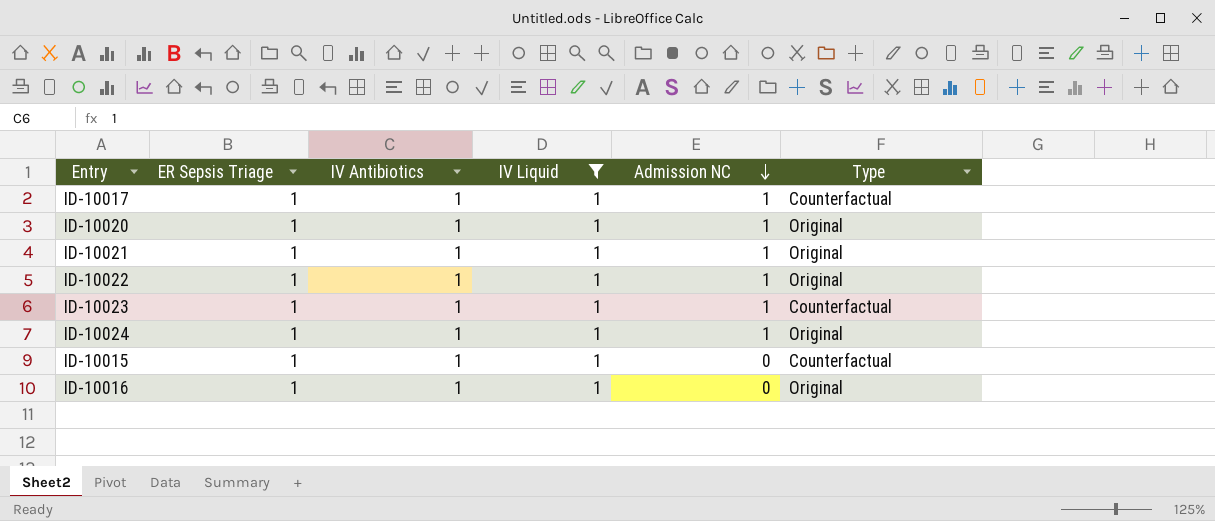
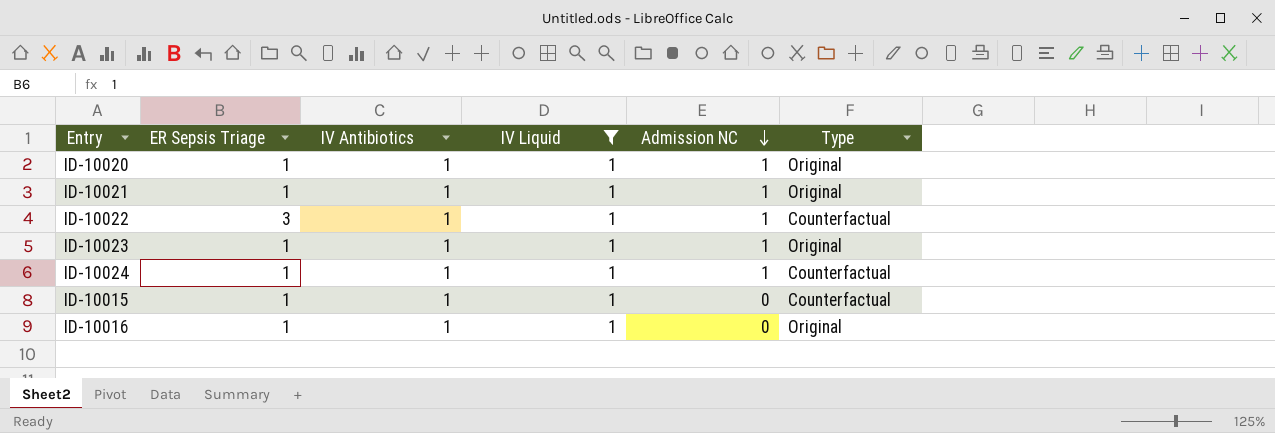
row ID-10017: 1 | 1 | 1 | 1 | Counterfactual -> none
ID-10022 | ER Sepsis Triage: 1 -> 3
ID-10022 | Type: Original -> Counterfactual
ID-10023 | Type: Counterfactual -> Original
ID-10024 | Type: Original -> Counterfactual

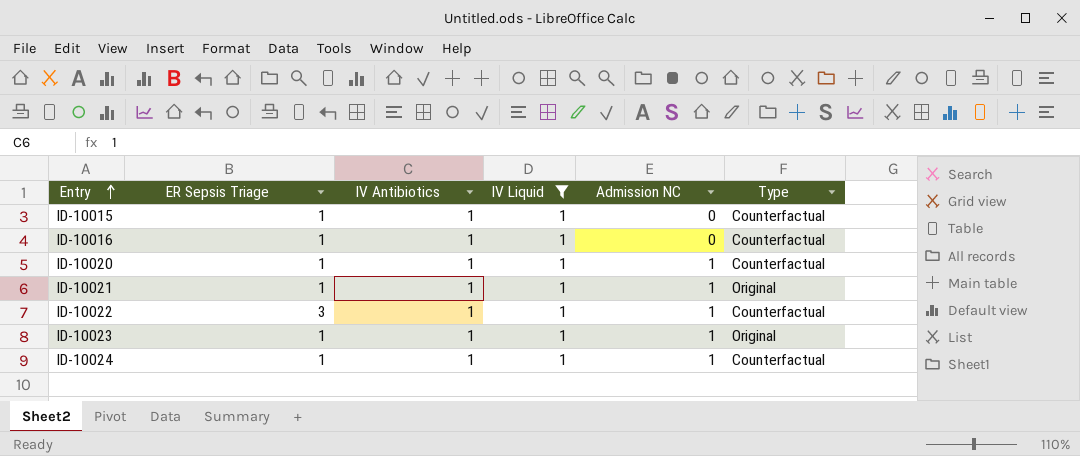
row order: Admission NC descending -> Entry ascending
ID-10016 | Type: Original -> Counterfactual
ID-10020 | Type: Original -> Counterfactual

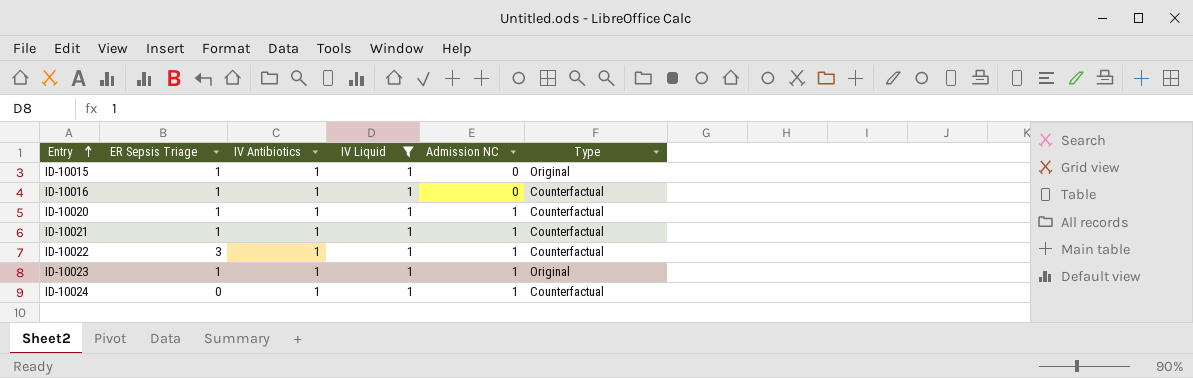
ID-10015 | Type: Counterfactual -> Original
ID-10021 | Type: Original -> Counterfactual
ID-10024 | ER Sepsis Triage: 1 -> 0

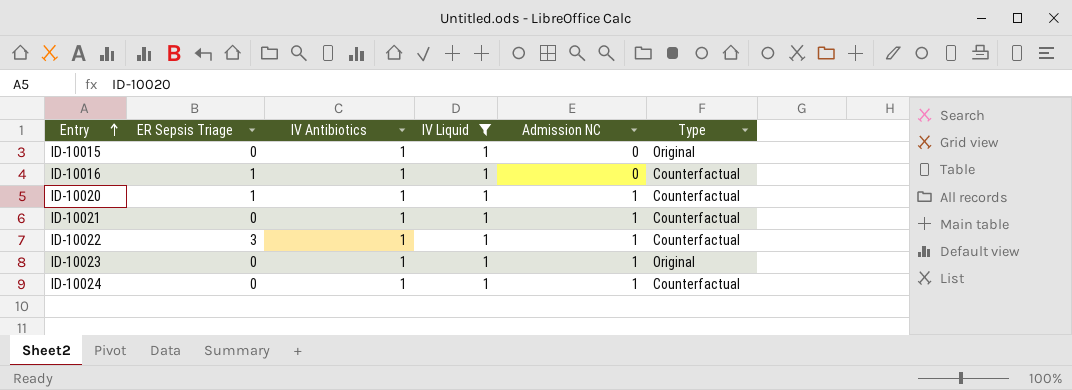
ID-10015 | ER Sepsis Triage: 1 -> 0
ID-10021 | ER Sepsis Triage: 1 -> 0
ID-10023 | ER Sepsis Triage: 1 -> 0

